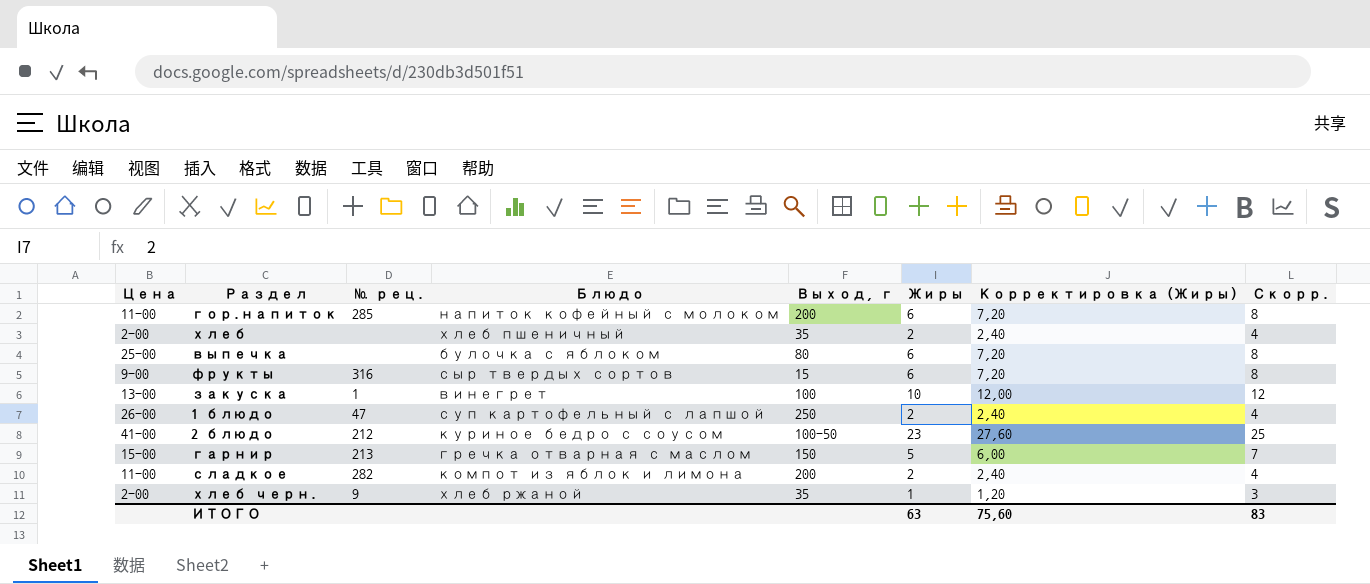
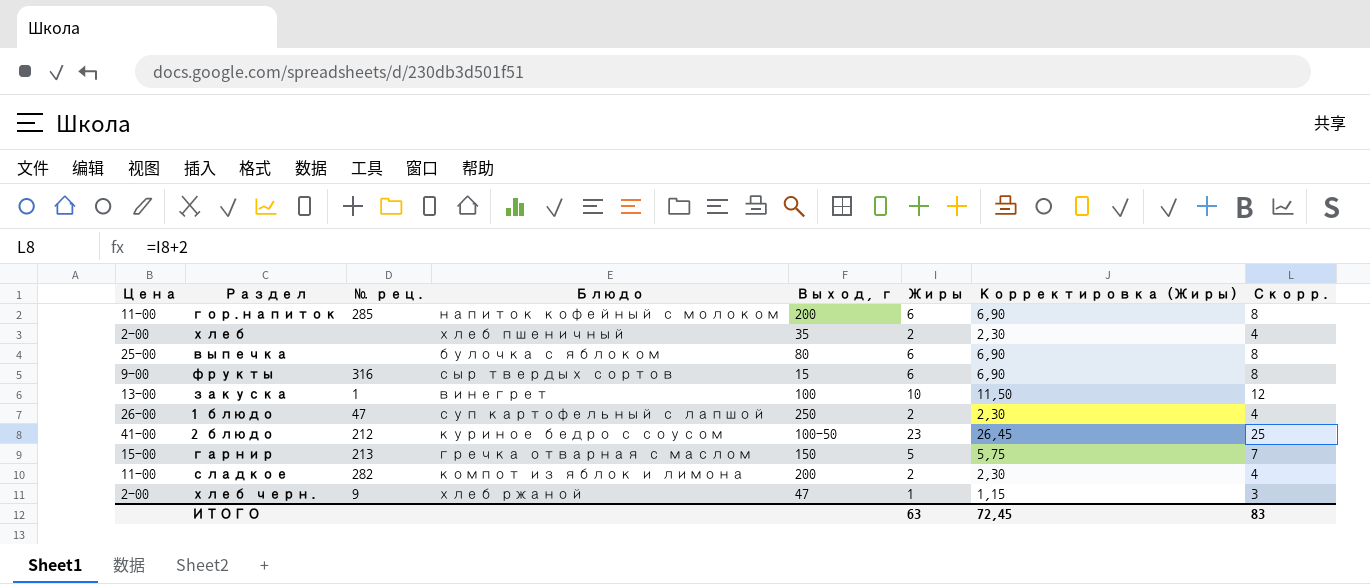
column Корректировка (Жиры) | formula: [Жиры] * 1,2 -> [Жиры] * 1,15
хлеб черн. | Выход, г: 35 -> 47
ИТОГО | Корректировка (Жиры): 75,60 -> 72,45

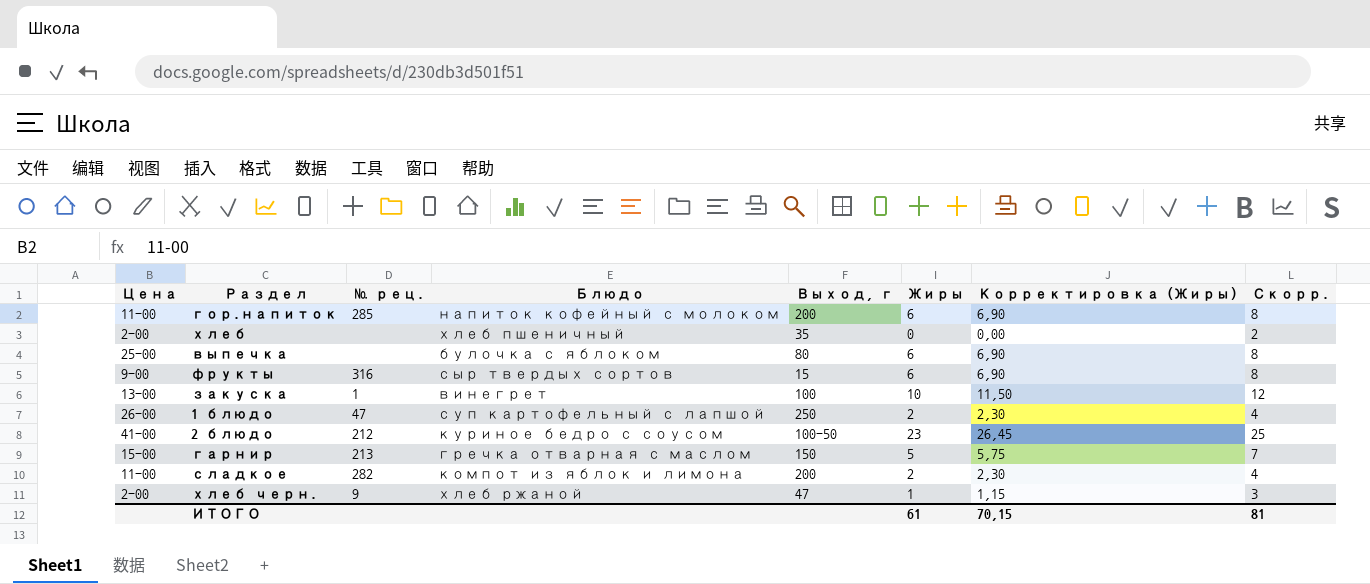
хлеб | Жиры: 2 -> 0
хлеб | Корректировка (Жиры): 2,30 -> 0,00
хлеб | Скорр.: 4 -> 2
ИТОГО | Жиры: 63 -> 61
ИТОГО | Корректировка (Жиры): 72,45 -> 70,15
ИТОГО | Скорр.: 83 -> 81

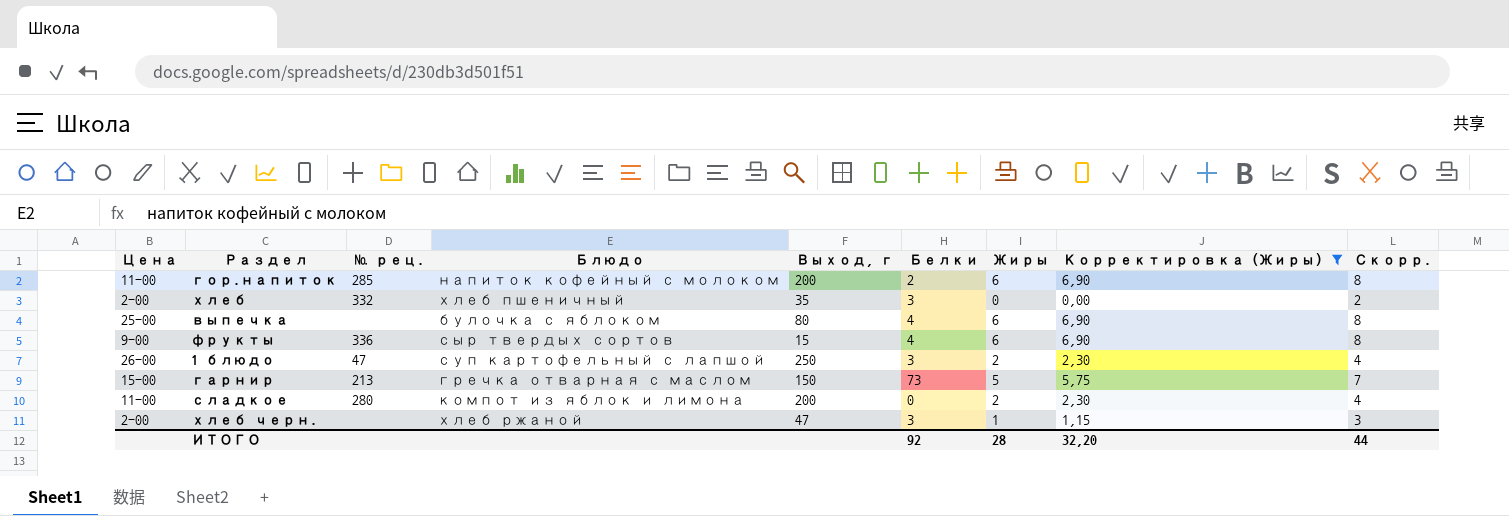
filter: none -> Корректировка (Жиры) <= 6,90
column Белки | position: none -> 6
хлеб | № рец.: none -> 332
фрукты | № рец.: 316 -> 336
сладкое | № рец.: 282 -> 280
хлеб черн. | № рец.: 9 -> none
ИТОГО | Жиры: 61 -> 28
ИТОГО | Корректировка (Жиры): 70,15 -> 32,20
ИТОГО | Скорр.: 81 -> 44

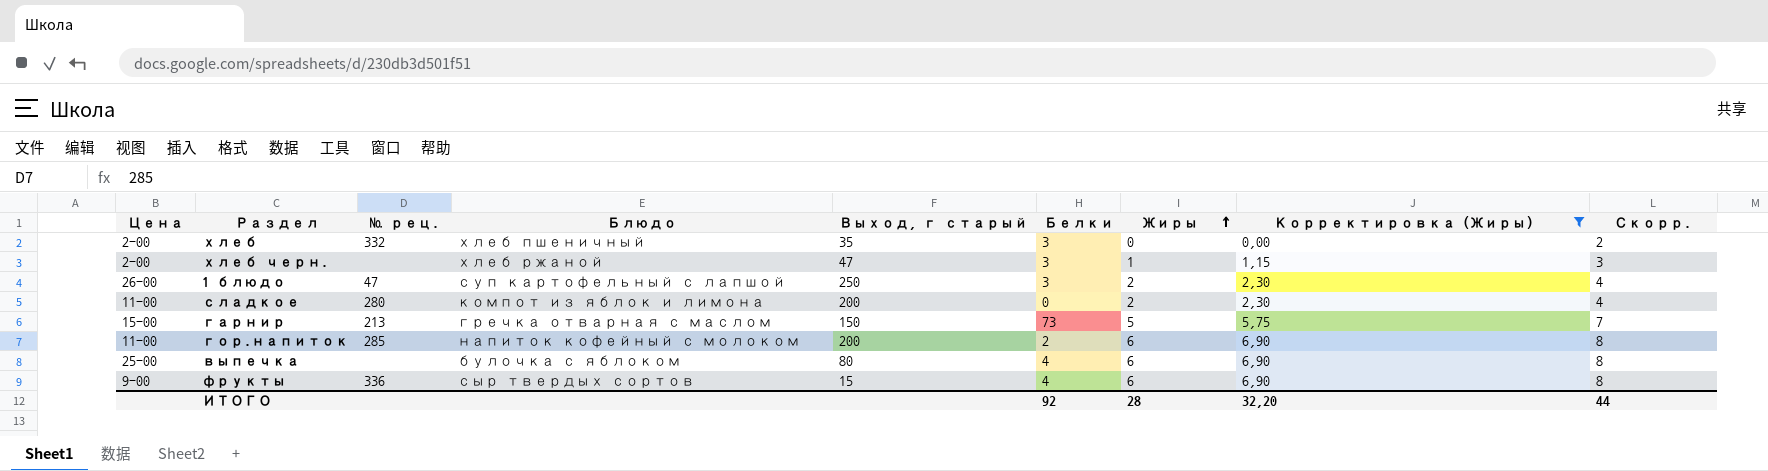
row order: none -> Жиры ascending
column name: Выход, г -> Выход, г старый

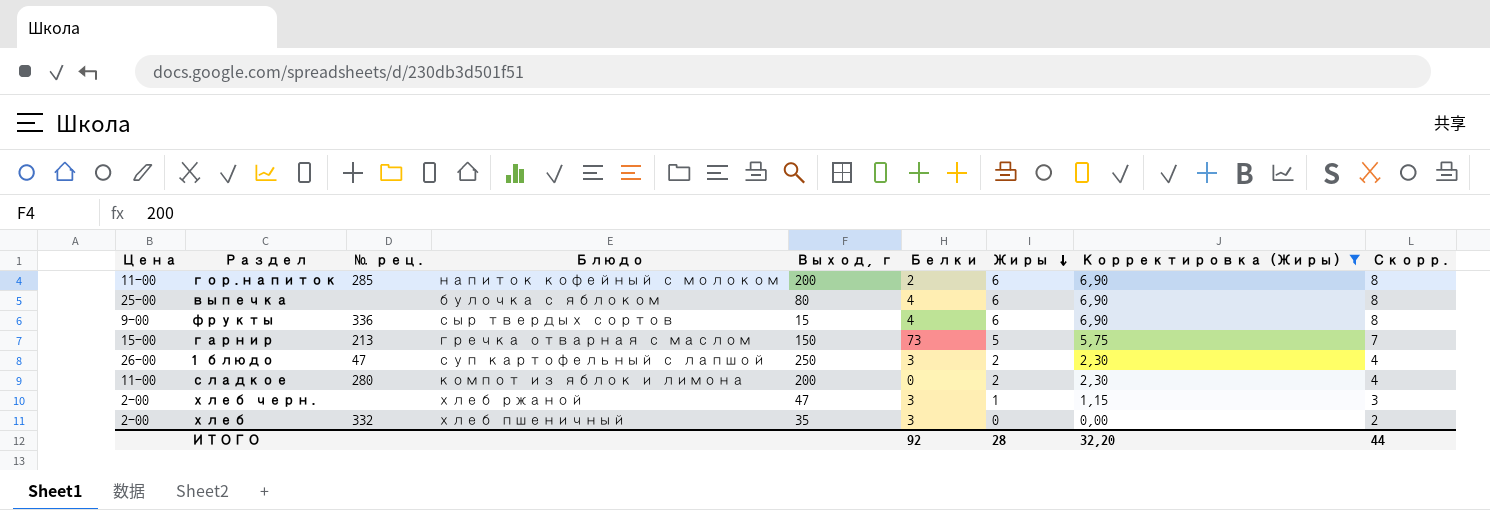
row order: Жиры ascending -> Жиры descending
column name: Выход, г старый -> Выход, г

